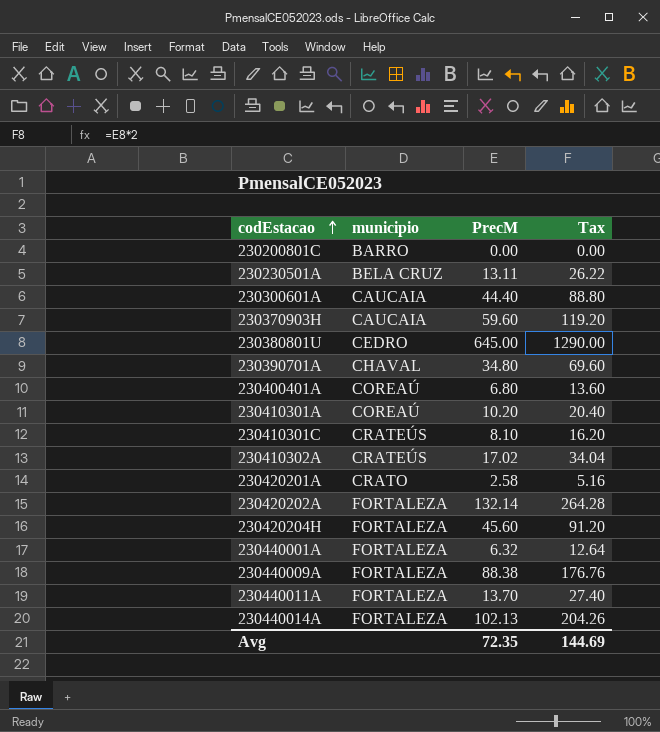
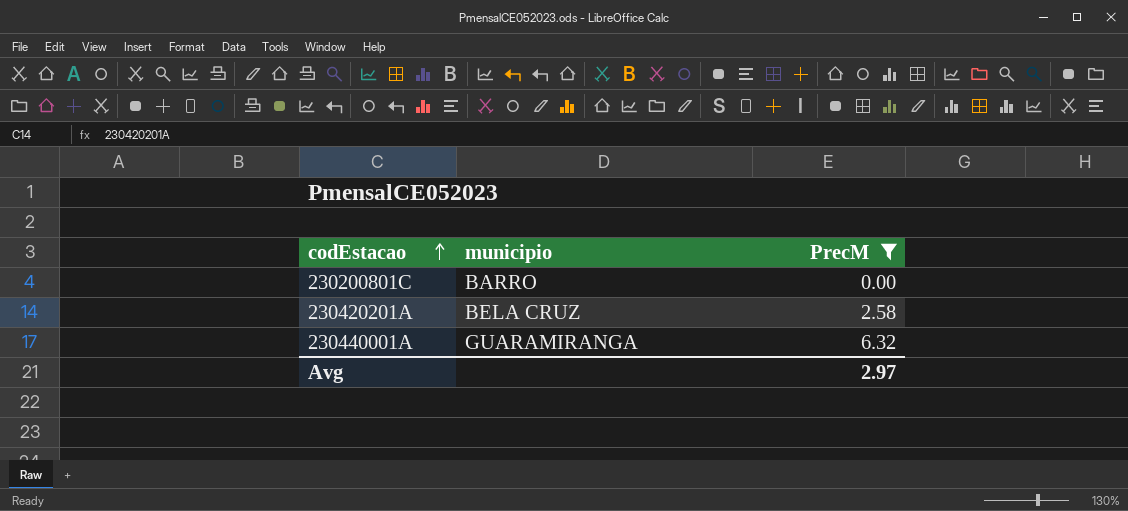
filter: none -> PrecM <= 6.32
column Tax | formula: [PrecM] * 2 -> none
230420201A | municipio: CRATO -> BELA CRUZ
230440001A | municipio: FORTALEZA -> GUARAMIRANGA
Avg | PrecM: 72.35 -> 2.97

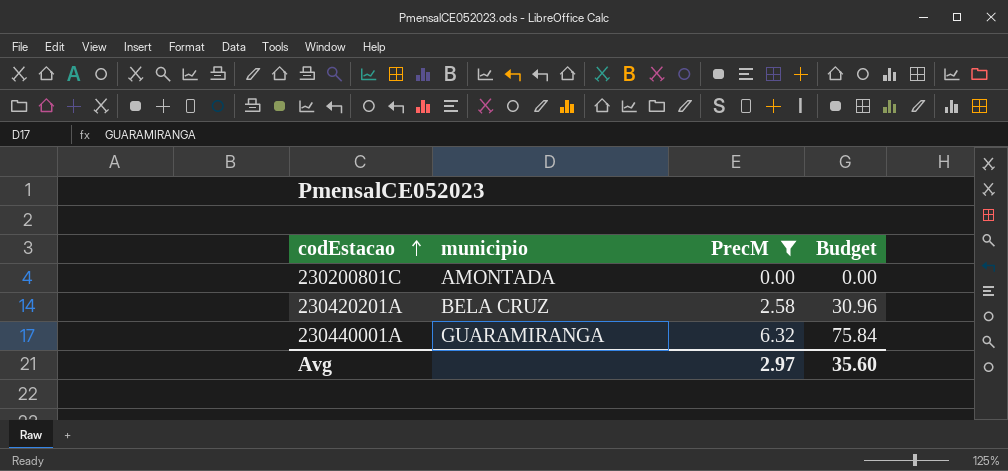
column Budget | formula: none -> [PrecM] * 12
230200801C | municipio: BARRO -> AMONTADA

